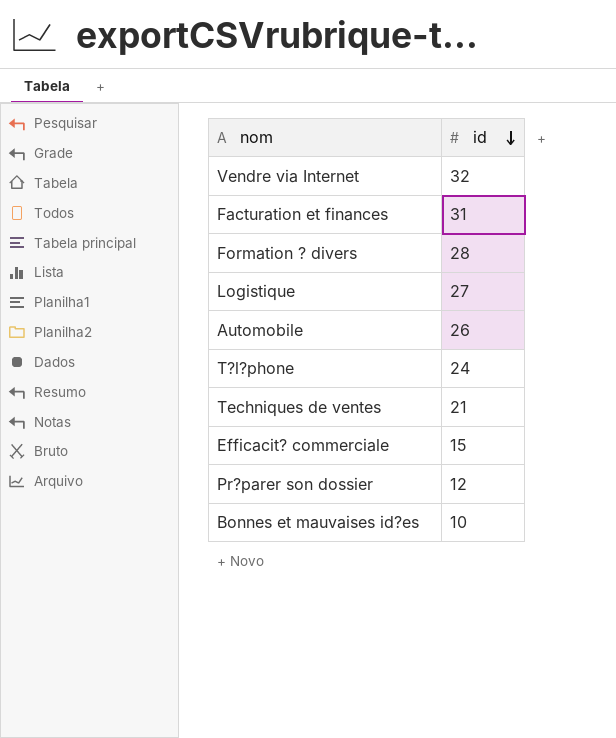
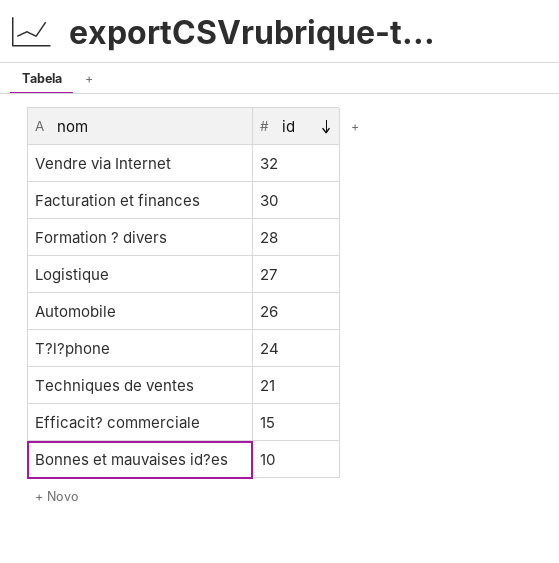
row Pr?parer son dossier: 12 -> none
Facturation et finances | id: 31 -> 30

